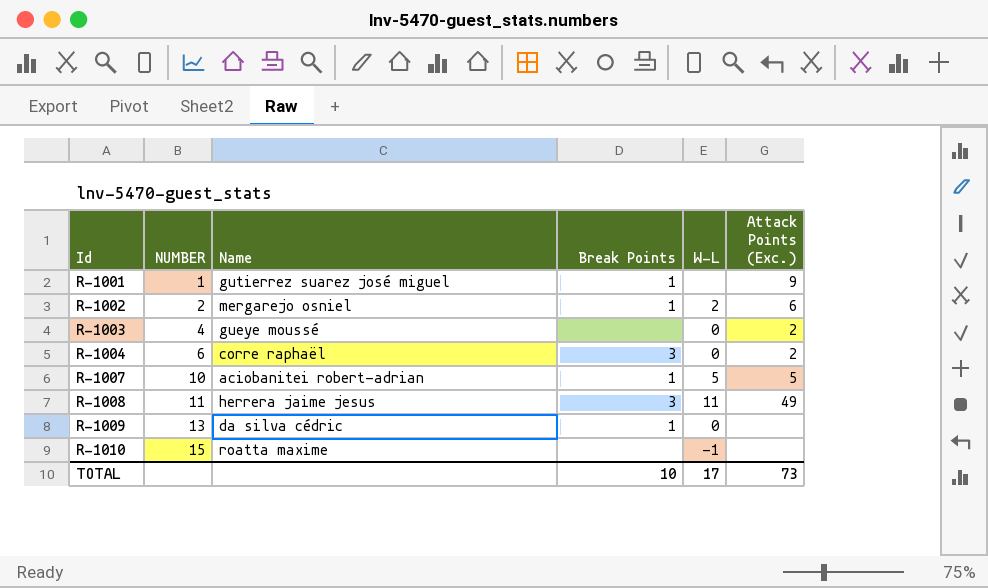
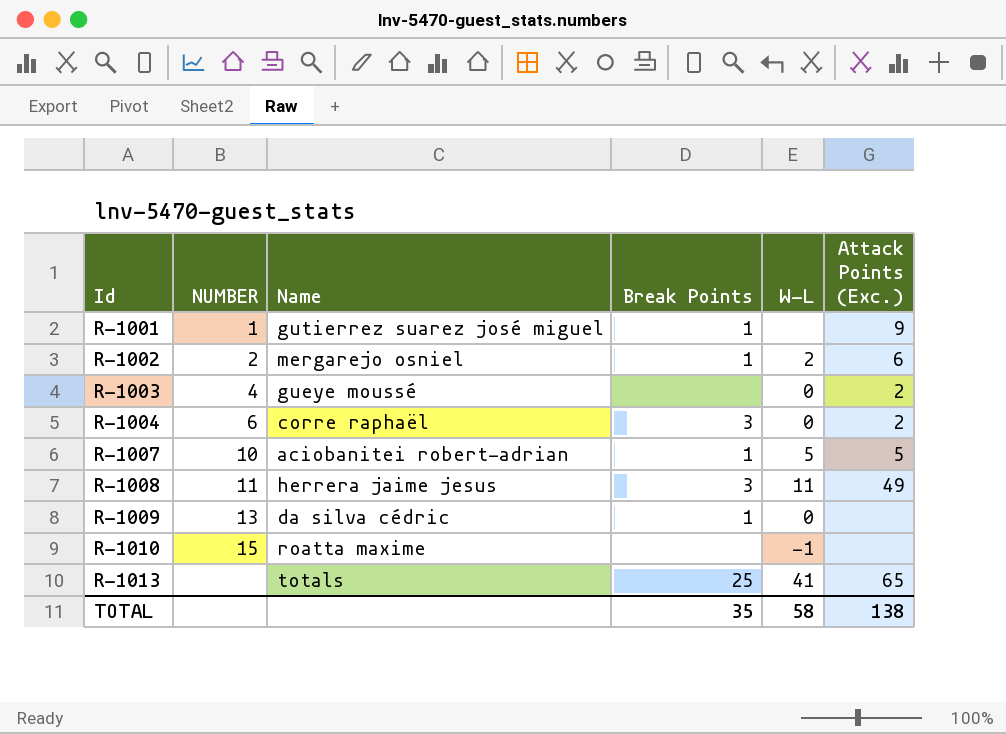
row R-1013: none -> none | totals | 25 | 41 | 65
TOTAL | Break Points: 10 -> 35
TOTAL | W-L: 17 -> 58
TOTAL | Attack Points (Exc.): 73 -> 138

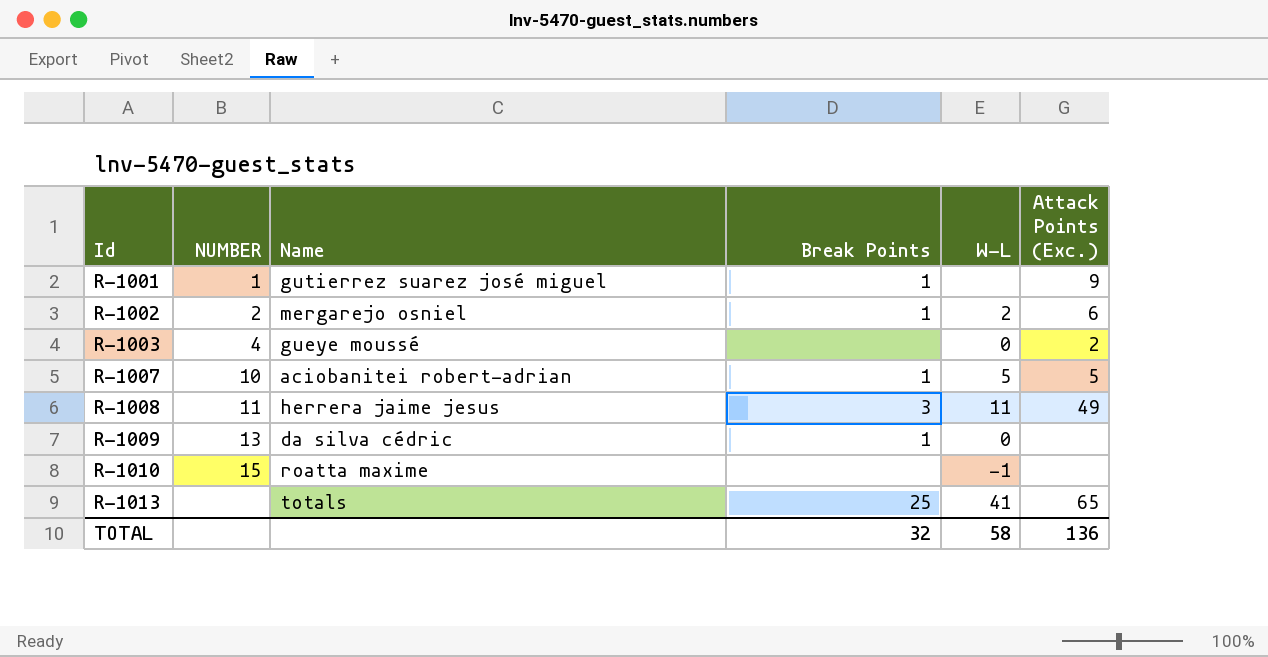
row R-1004: 6 | corre raphaël | 3 | 0 | 2 -> none
TOTAL | Break Points: 35 -> 32
TOTAL | Attack Points (Exc.): 138 -> 136

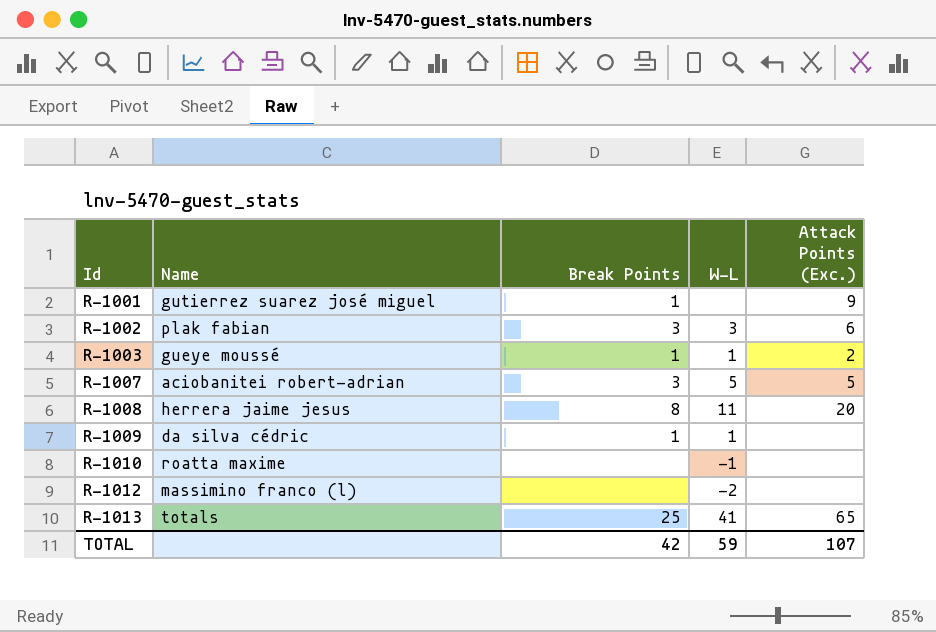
column NUMBER | position: 2 -> none
R-1002 | Name: mergarejo osniel -> plak fabian
R-1002 | Break Points: 1 -> 3
R-1002 | W-L: 2 -> 3
R-1003 | Break Points: none -> 1
R-1003 | W-L: 0 -> 1
R-1007 | Break Points: 1 -> 3
R-1008 | Break Points: 3 -> 8
R-1008 | Attack Points (Exc.): 49 -> 20
R-1009 | W-L: 0 -> 1
row R-1012: none -> massimino franco (l) | none | -2 | none
TOTAL | Break Points: 32 -> 42
TOTAL | W-L: 58 -> 59
TOTAL | Attack Points (Exc.): 136 -> 107

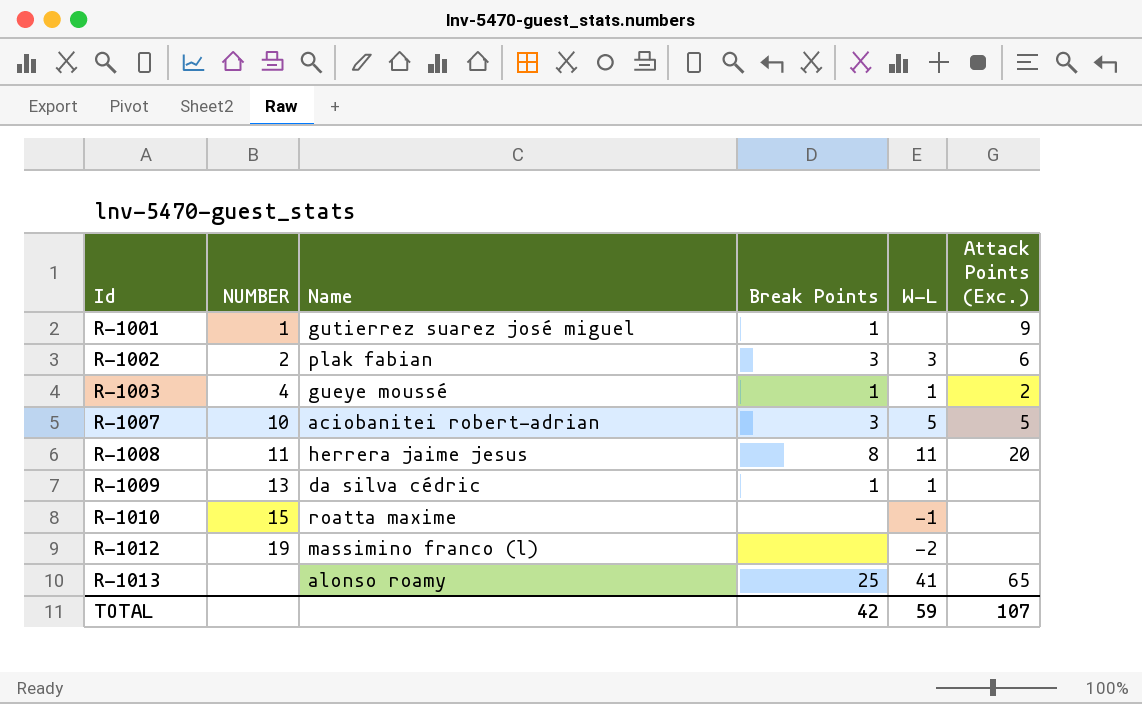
column NUMBER | position: none -> 2
R-1013 | Name: totals -> alonso roamy

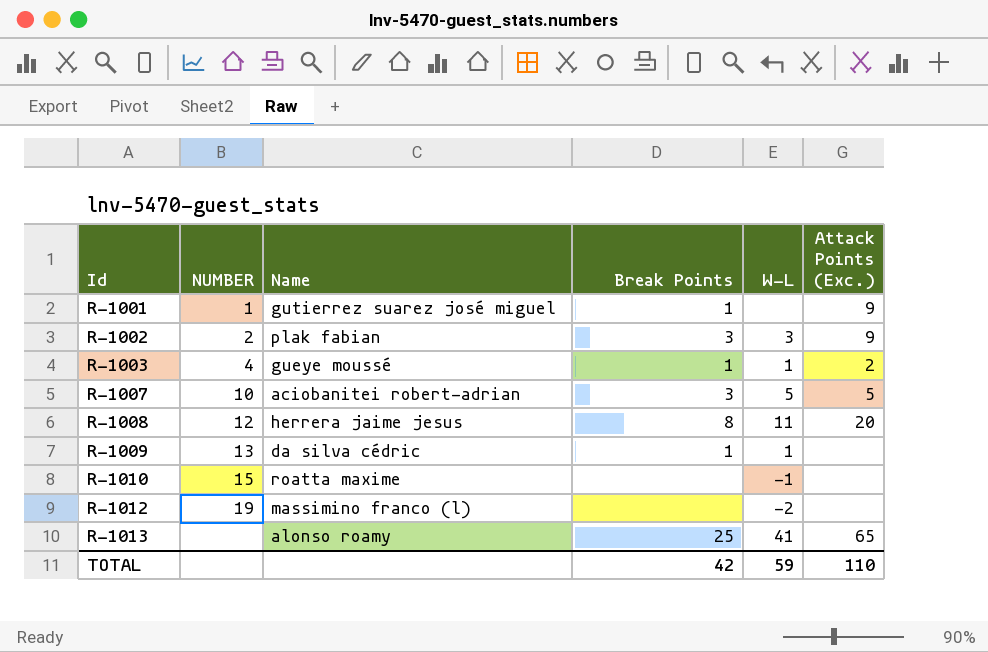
R-1002 | Attack Points (Exc.): 6 -> 9
R-1008 | NUMBER: 11 -> 12
TOTAL | Attack Points (Exc.): 107 -> 110

